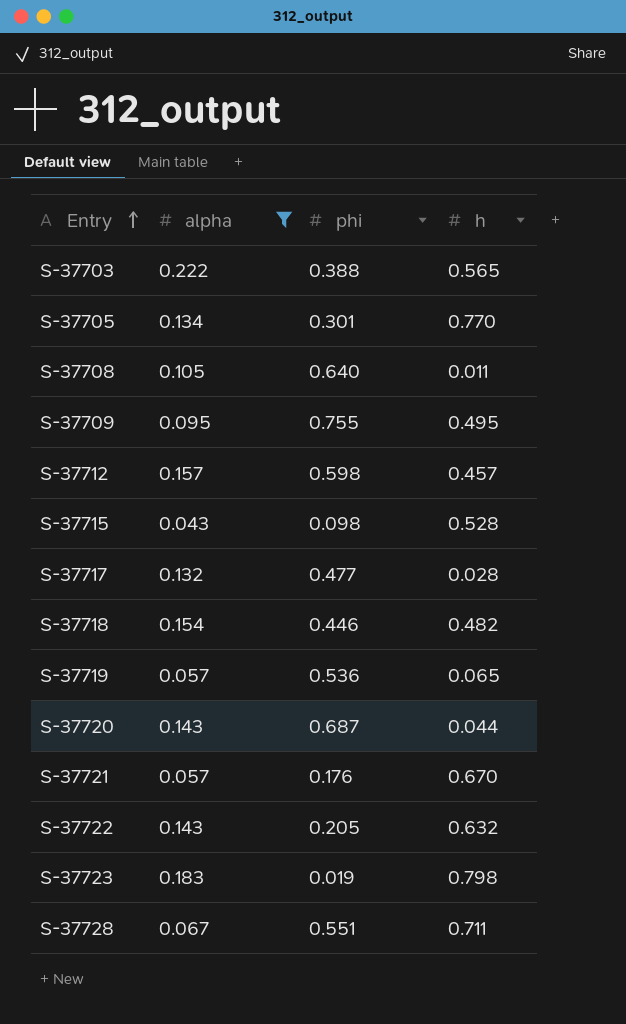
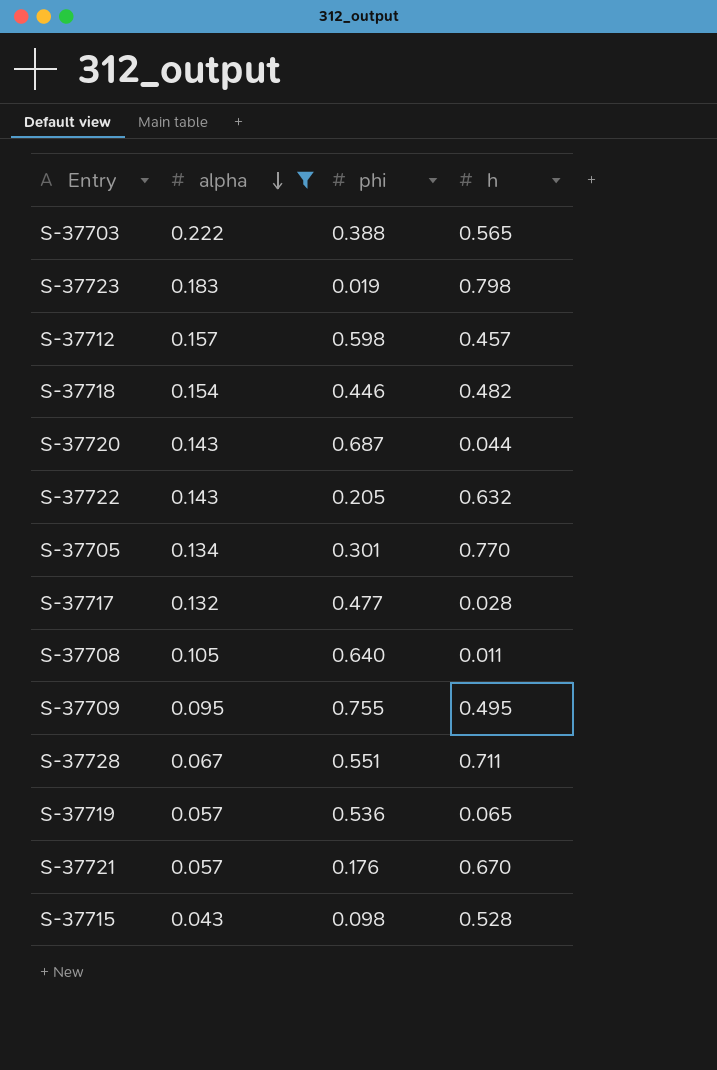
row order: Entry ascending -> alpha descending

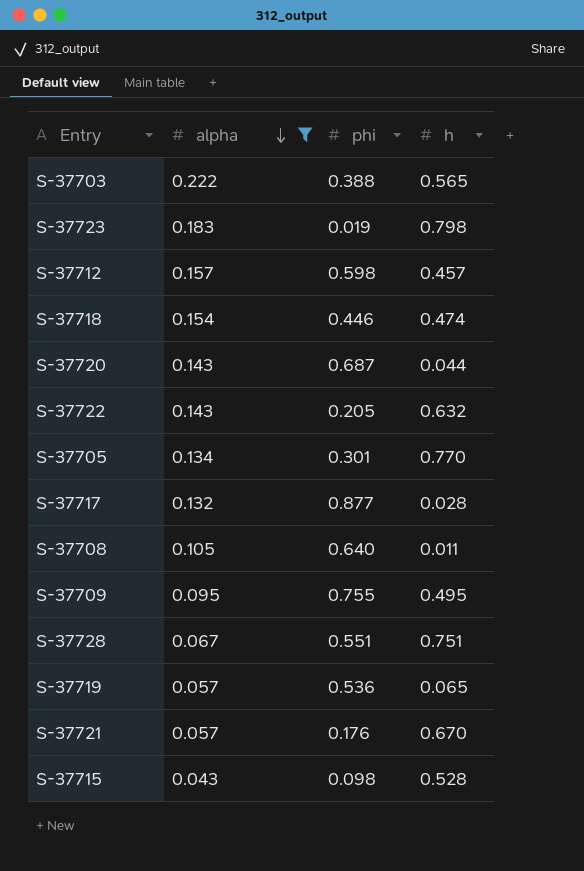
S-37718 | h: 0.482 -> 0.474
S-37717 | phi: 0.477 -> 0.877
S-37728 | h: 0.711 -> 0.751

